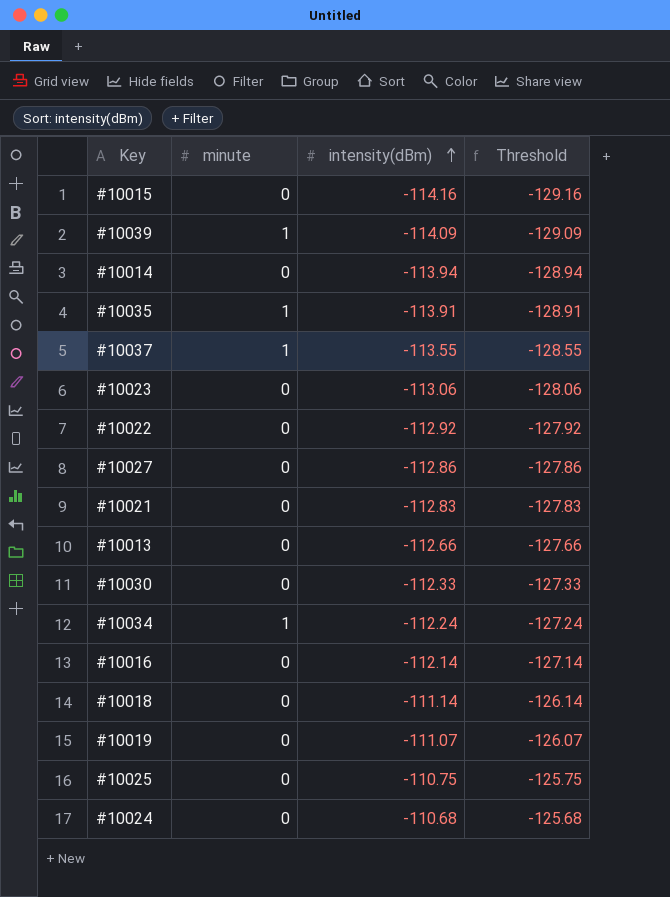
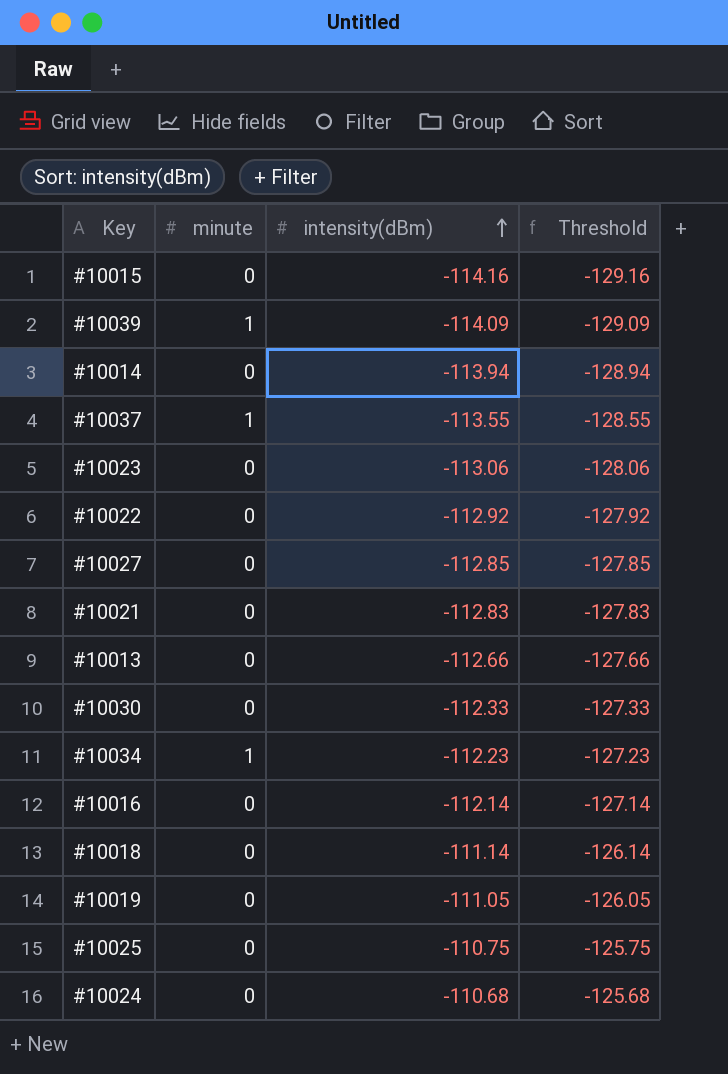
row #10035: 1 | -113.91 | -128.91 -> none
#10027 | intensity(dBm): -112.86 -> -112.85
#10027 | Threshold: -127.86 -> -127.85
#10034 | intensity(dBm): -112.24 -> -112.23
#10034 | Threshold: -127.24 -> -127.23
#10019 | intensity(dBm): -111.07 -> -111.05
#10019 | Threshold: -126.07 -> -126.05

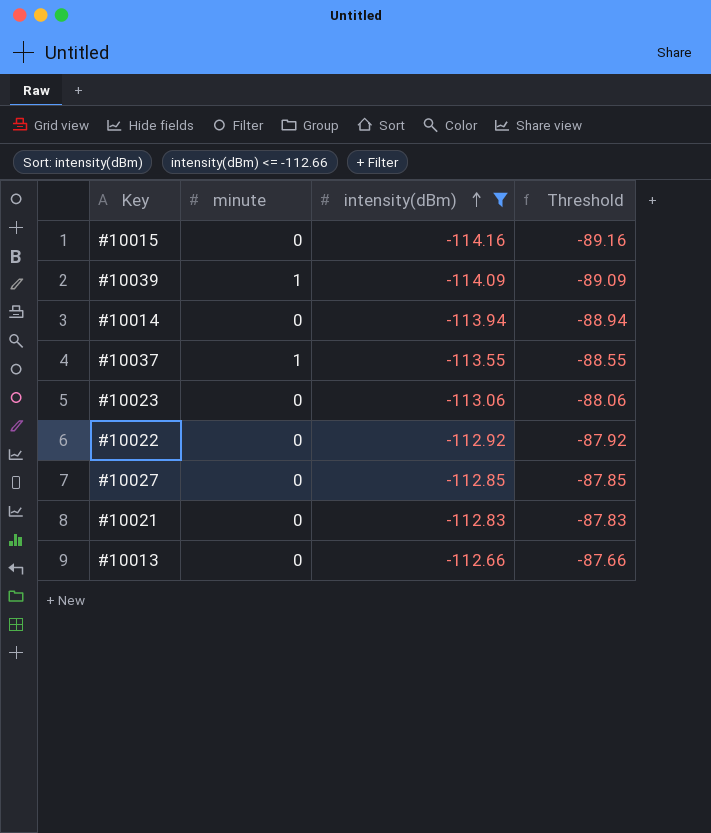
filter: none -> intensity(dBm) <= -112.66
column Threshold | formula: [intensity(dBm)] - 15 -> [intensity(dBm)] + 25

